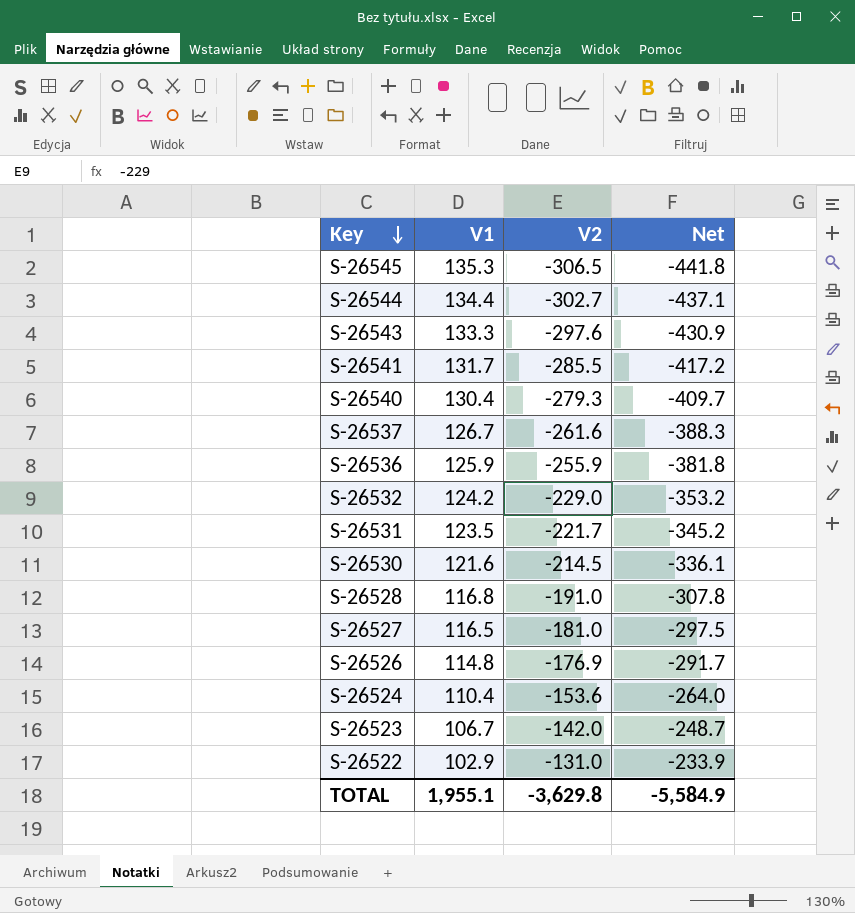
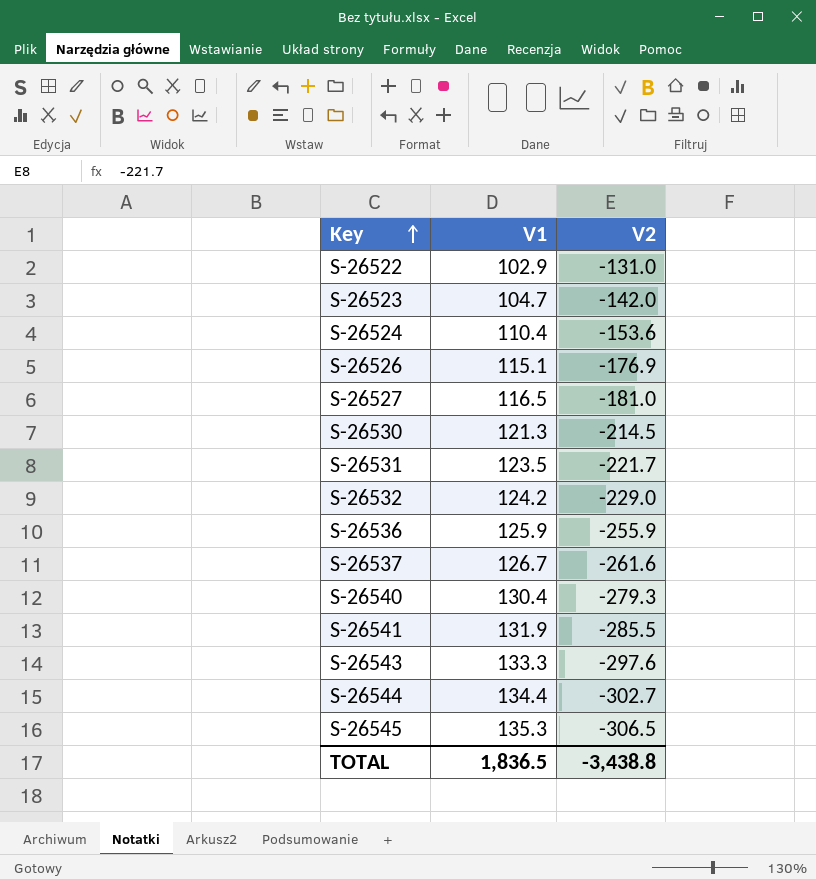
row order: Key descending -> Key ascending
column Net | formula: [V2] - [V1] -> none
row S-26528: 116.8 | -191.0 | -307.8 -> none
S-26523 | V1: 106.7 -> 104.7
S-26526 | V1: 114.8 -> 115.1
S-26530 | V1: 121.6 -> 121.3
S-26541 | V1: 131.7 -> 131.9
TOTAL | V1: 1,955.1 -> 1,836.5
TOTAL | V2: -3,629.8 -> -3,438.8

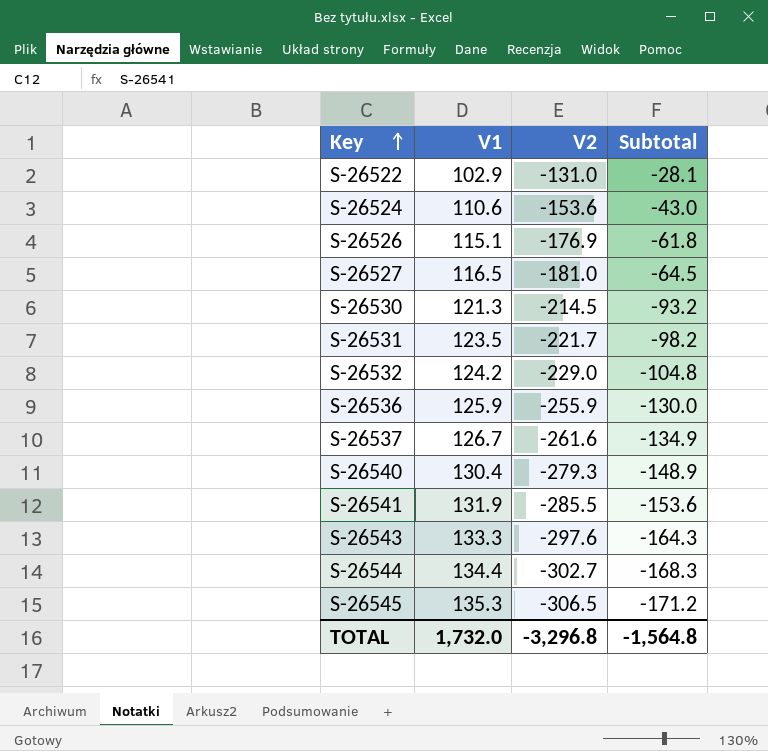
column Subtotal | formula: none -> [V1] + [V2]
row S-26523: 104.7 | -142.0 -> none
S-26524 | V1: 110.4 -> 110.6
TOTAL | V1: 1,836.5 -> 1,732.0
TOTAL | V2: -3,438.8 -> -3,296.8

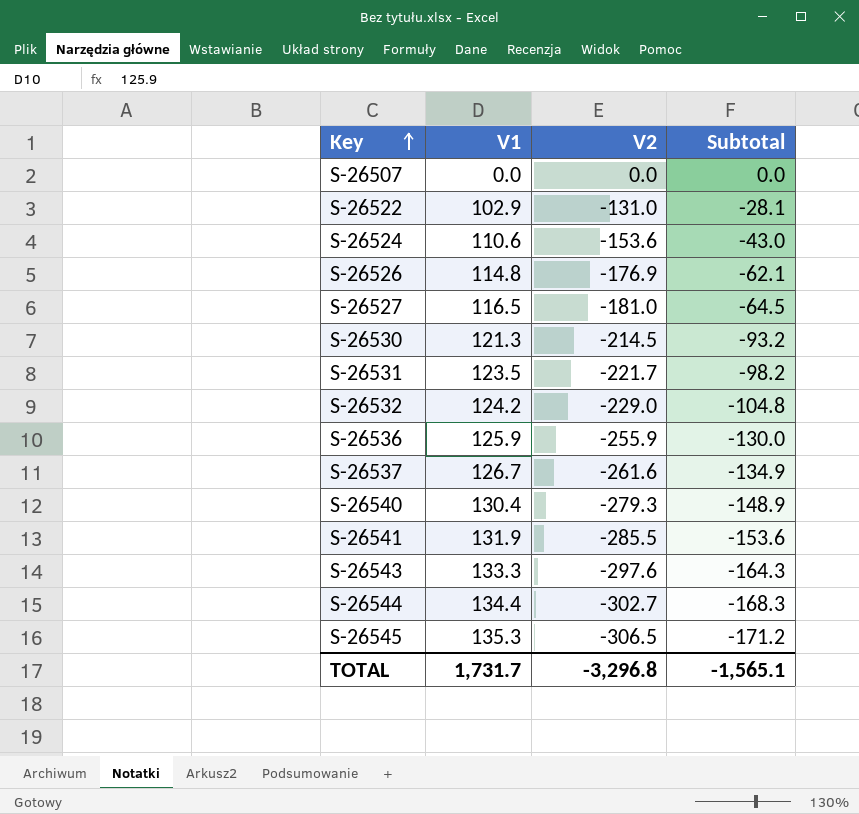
row S-26507: none -> 0.0 | 0.0 | 0.0
S-26526 | V1: 115.1 -> 114.8
S-26526 | Subtotal: -61.8 -> -62.1
TOTAL | V1: 1,732.0 -> 1,731.7
TOTAL | Subtotal: -1,564.8 -> -1,565.1

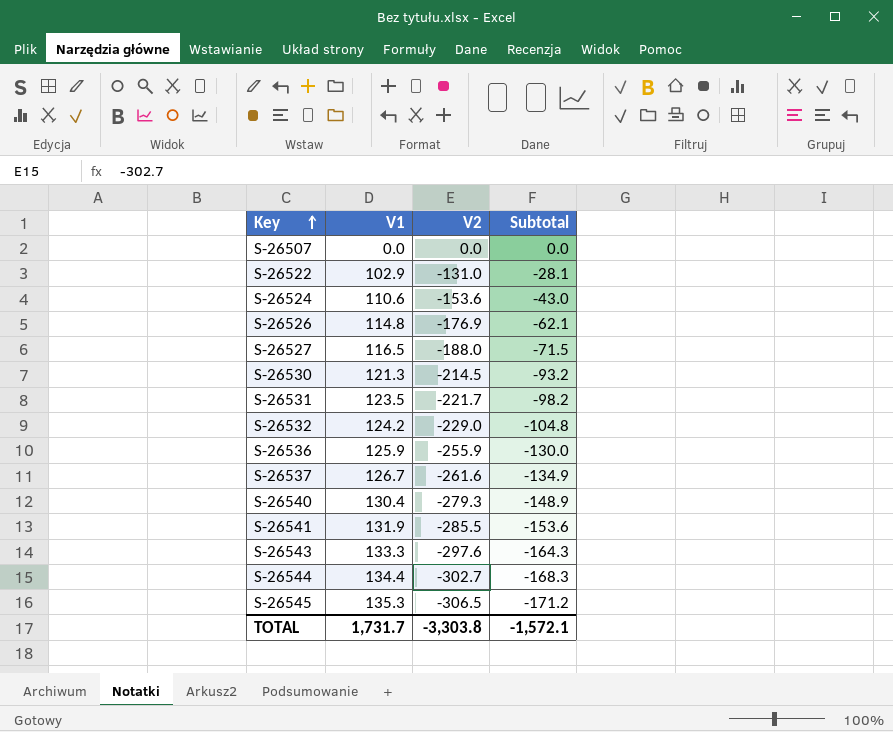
S-26527 | V2: -181.0 -> -188.0
S-26527 | Subtotal: -64.5 -> -71.5
TOTAL | V2: -3,296.8 -> -3,303.8
TOTAL | Subtotal: -1,565.1 -> -1,572.1

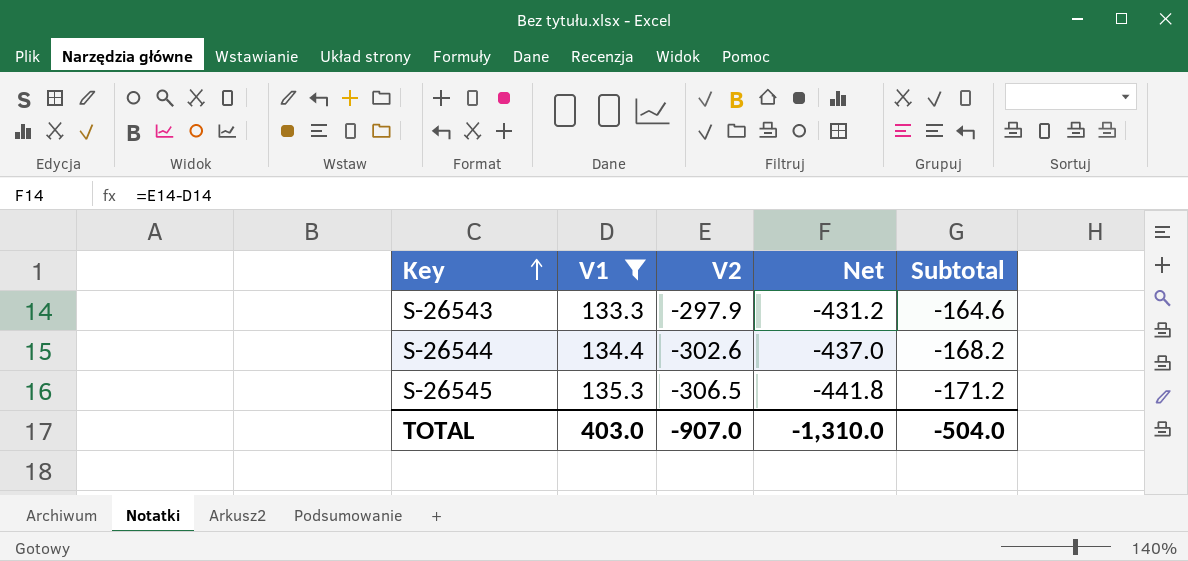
filter: none -> V1 >= 133.3
column Net | formula: none -> [V2] - [V1]
S-26543 | V2: -297.6 -> -297.9
S-26543 | Subtotal: -164.3 -> -164.6
S-26544 | V2: -302.7 -> -302.6
S-26544 | Subtotal: -168.3 -> -168.2
TOTAL | V1: 1,731.7 -> 403.0
TOTAL | V2: -3,303.8 -> -907.0
TOTAL | Subtotal: -1,572.1 -> -504.0

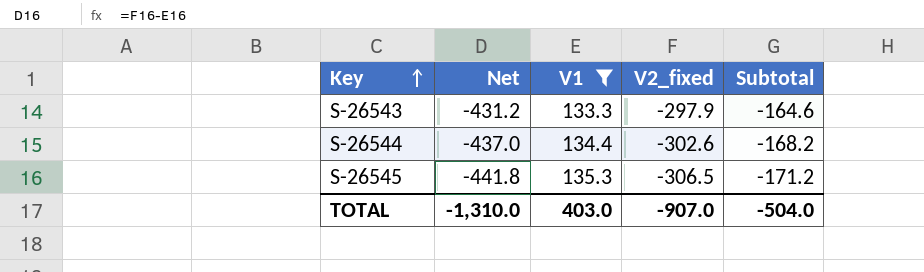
column Net | position: 4 -> 2
column name: V2 -> V2_fixed

